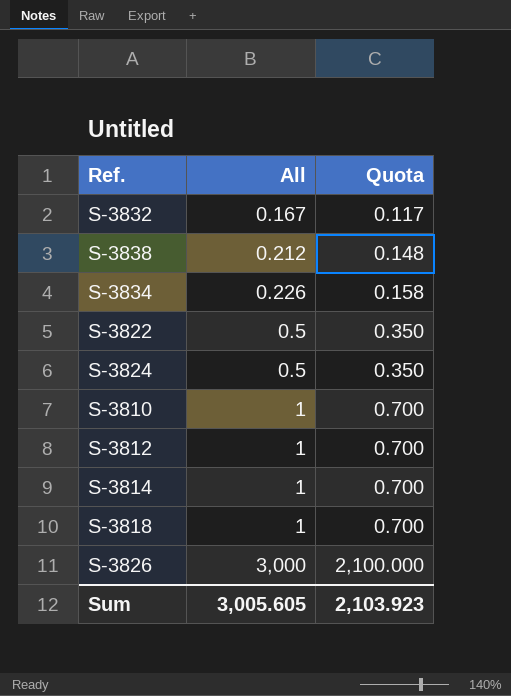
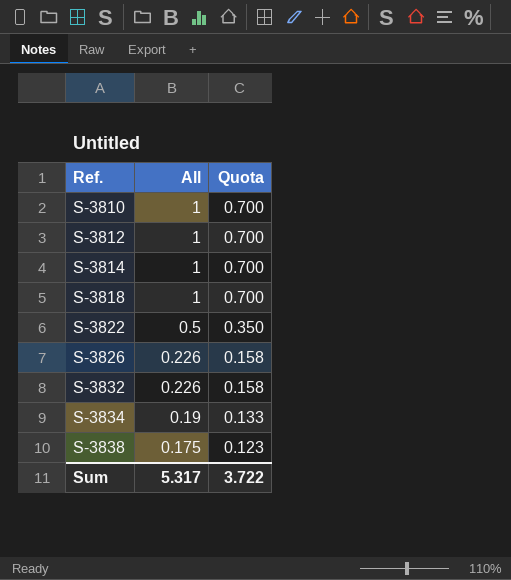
row order: All ascending -> Ref. ascending
row S-3824: 0.5 | 0.350 -> none
S-3826 | All: 3,000 -> 0.226
S-3826 | Quota: 2,100.000 -> 0.158
S-3832 | All: 0.167 -> 0.226
S-3832 | Quota: 0.117 -> 0.158
S-3834 | All: 0.226 -> 0.19
S-3834 | Quota: 0.158 -> 0.133
S-3838 | All: 0.212 -> 0.175
S-3838 | Quota: 0.148 -> 0.123
Sum | All: 3,005.605 -> 5.317
Sum | Quota: 2,103.923 -> 3.722

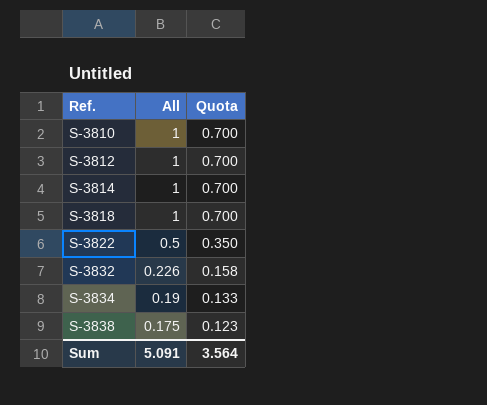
row S-3826: 0.226 | 0.158 -> none
Sum | All: 5.317 -> 5.091
Sum | Quota: 3.722 -> 3.564

